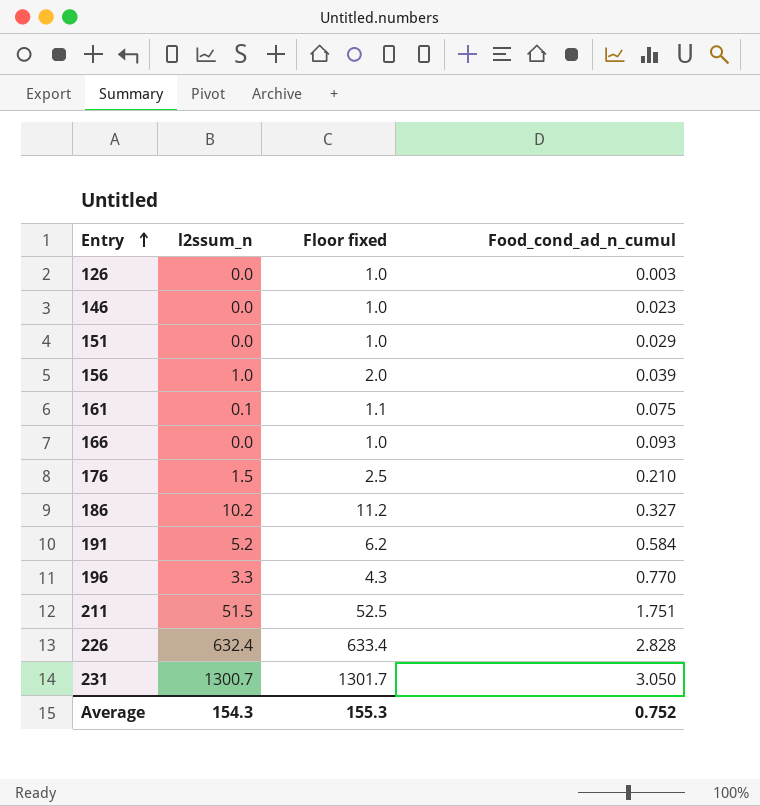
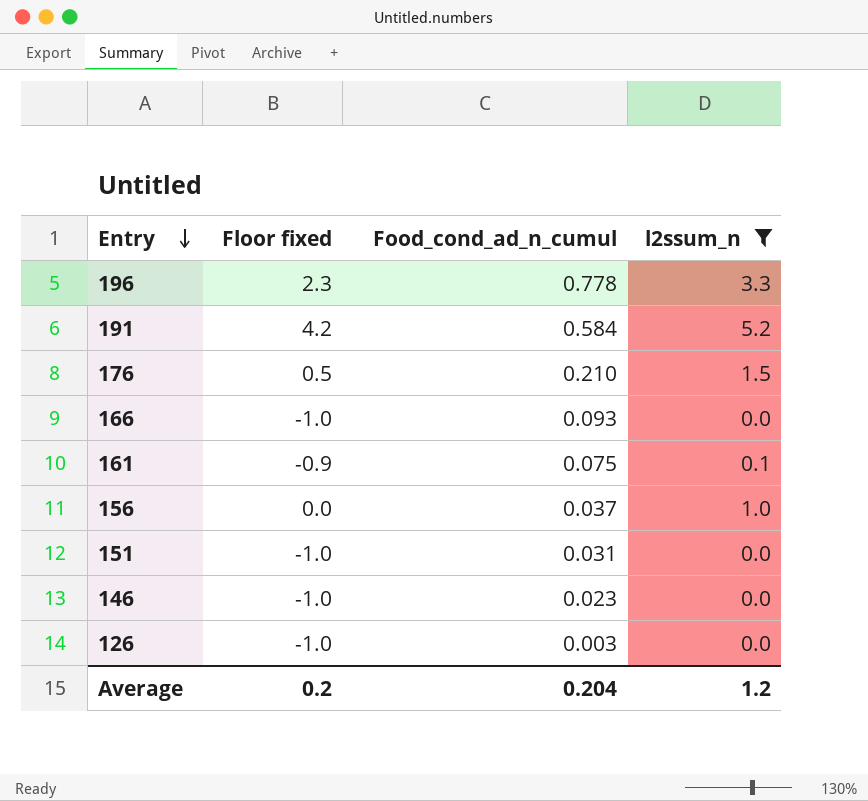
filter: none -> l2ssum_n <= 5.2
row order: Entry ascending -> Entry descending
column Floor fixed | formula: [l2ssum_n] + 1 -> [l2ssum_n] - 1
column l2ssum_n | position: 2 -> 4
196 | Food_cond_ad_n_cumul: 0.770 -> 0.778
156 | Food_cond_ad_n_cumul: 0.039 -> 0.037
151 | Food_cond_ad_n_cumul: 0.029 -> 0.031
Average | Floor fixed: 155.3 -> 0.2
Average | Food_cond_ad_n_cumul: 0.752 -> 0.204
Average | l2ssum_n: 154.3 -> 1.2

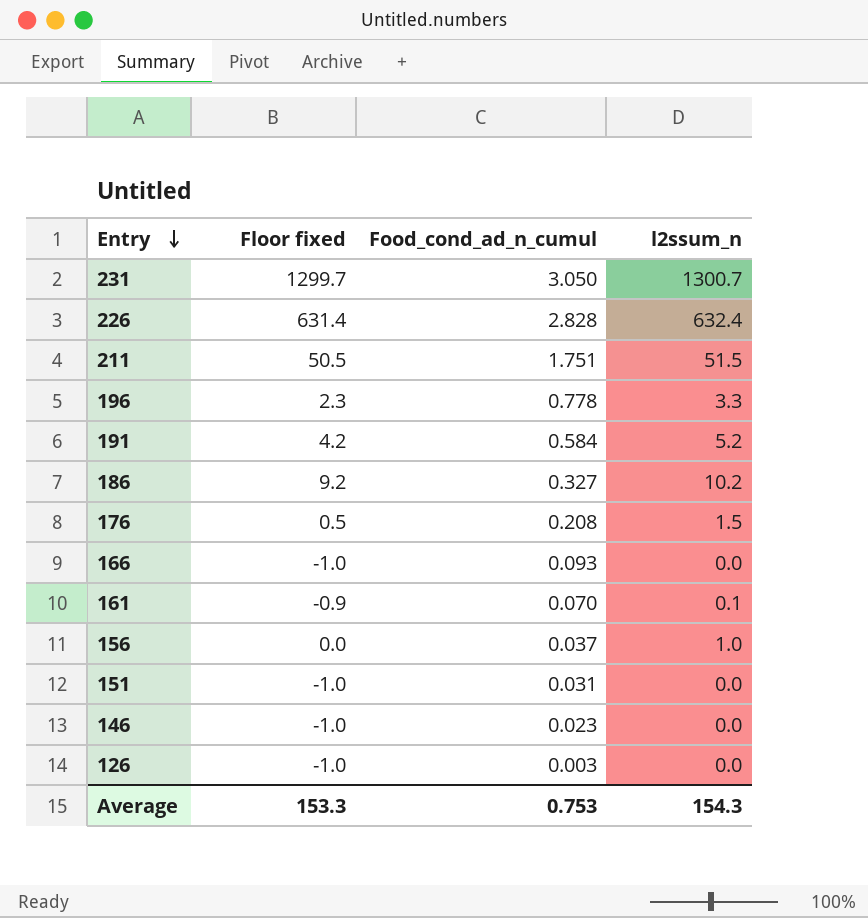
filter: l2ssum_n <= 5.2 -> none
176 | Food_cond_ad_n_cumul: 0.210 -> 0.208
161 | Food_cond_ad_n_cumul: 0.075 -> 0.070
Average | Floor fixed: 0.2 -> 153.3
Average | Food_cond_ad_n_cumul: 0.204 -> 0.753
Average | l2ssum_n: 1.2 -> 154.3

